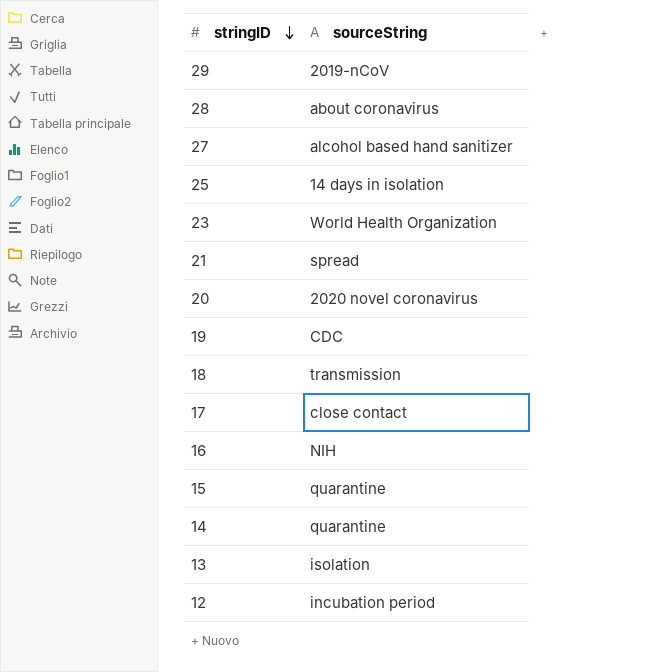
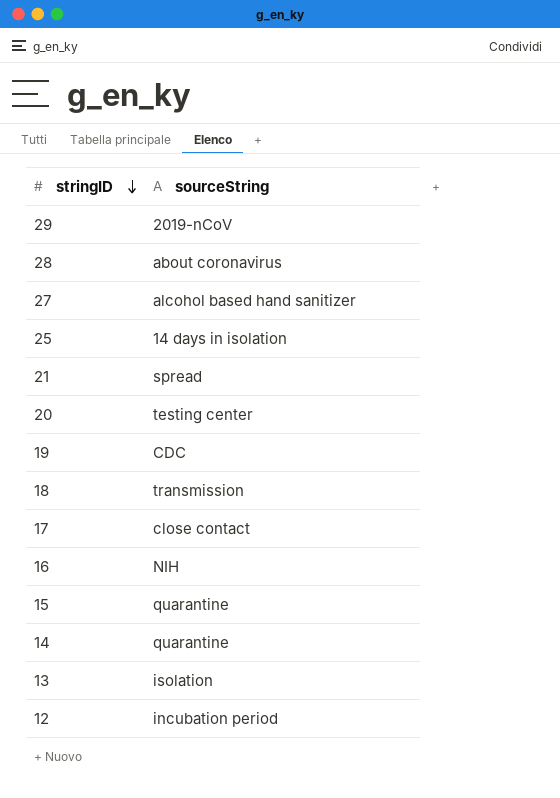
row 23: World Health Organization -> none
20 | sourceString: 2020 novel coronavirus -> testing center

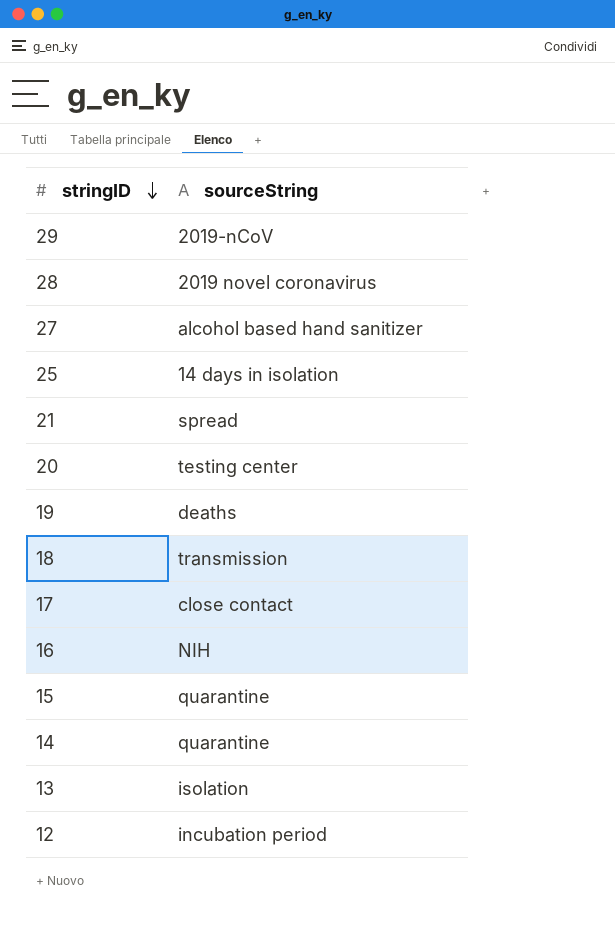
28 | sourceString: about coronavirus -> 2019 novel coronavirus
19 | sourceString: CDC -> deaths

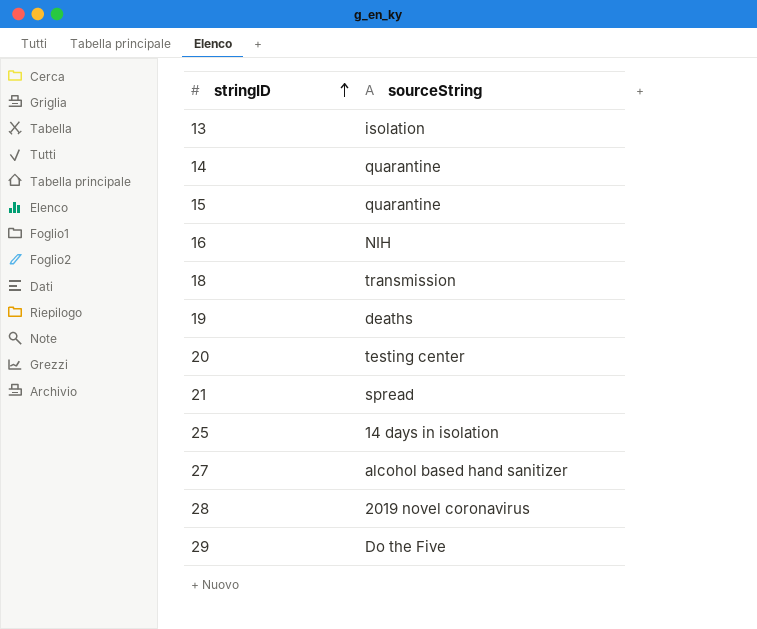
row order: stringID descending -> stringID ascending
row 17: close contact -> none
row 12: incubation period -> none
29 | sourceString: 2019-nCoV -> Do the Five

